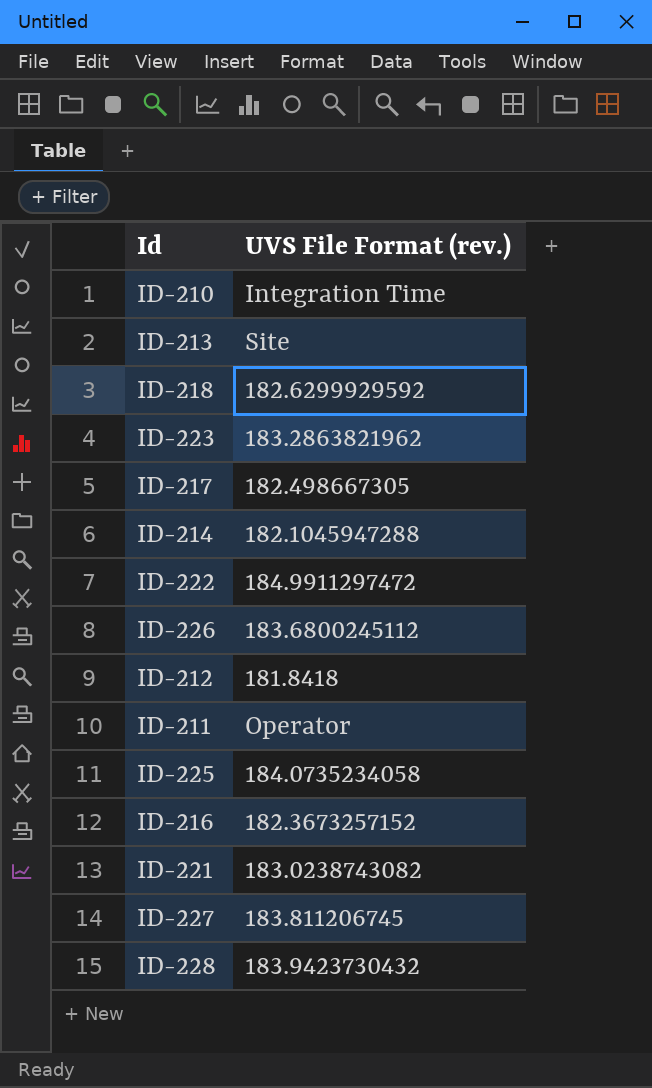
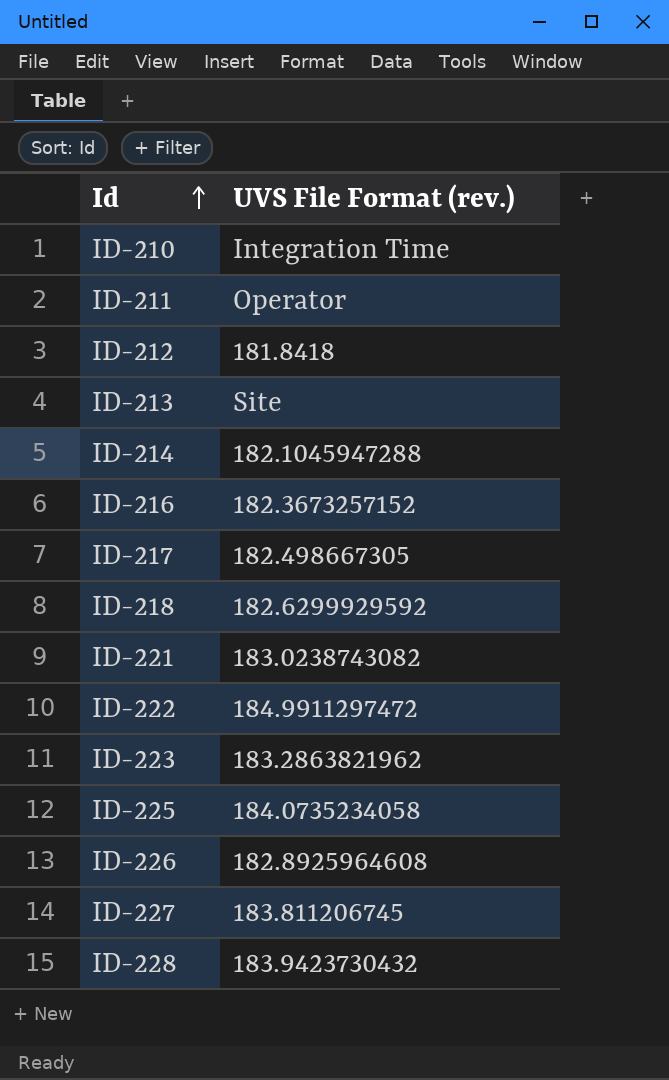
row order: none -> Id ascending
ID-226 | UVS File Format (rev.): 183.6800245112 -> 182.8925964608

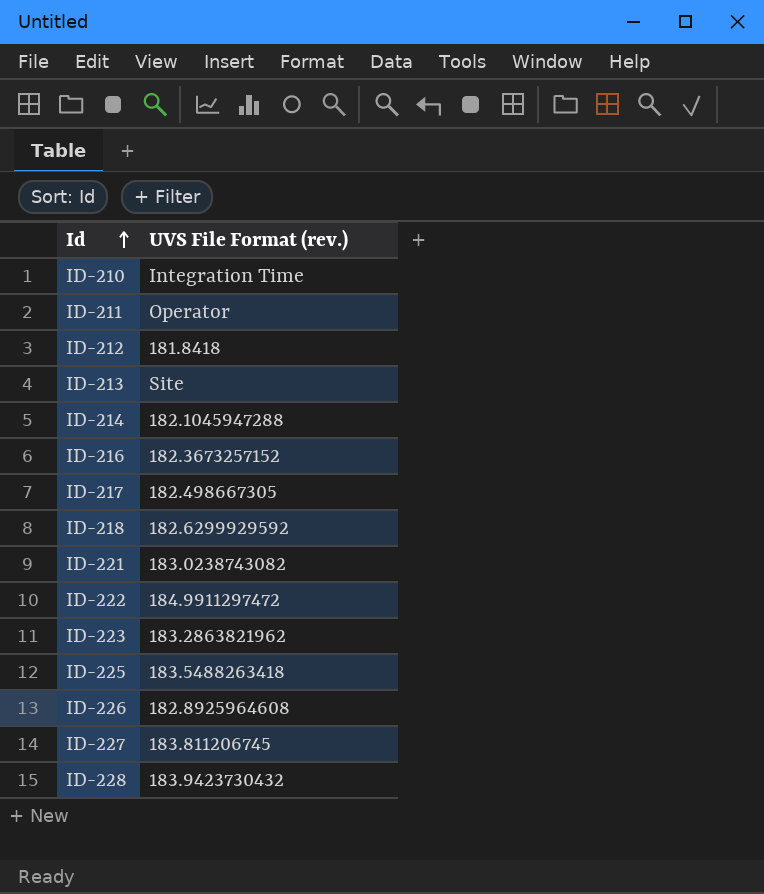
ID-225 | UVS File Format (rev.): 184.0735234058 -> 183.5488263418

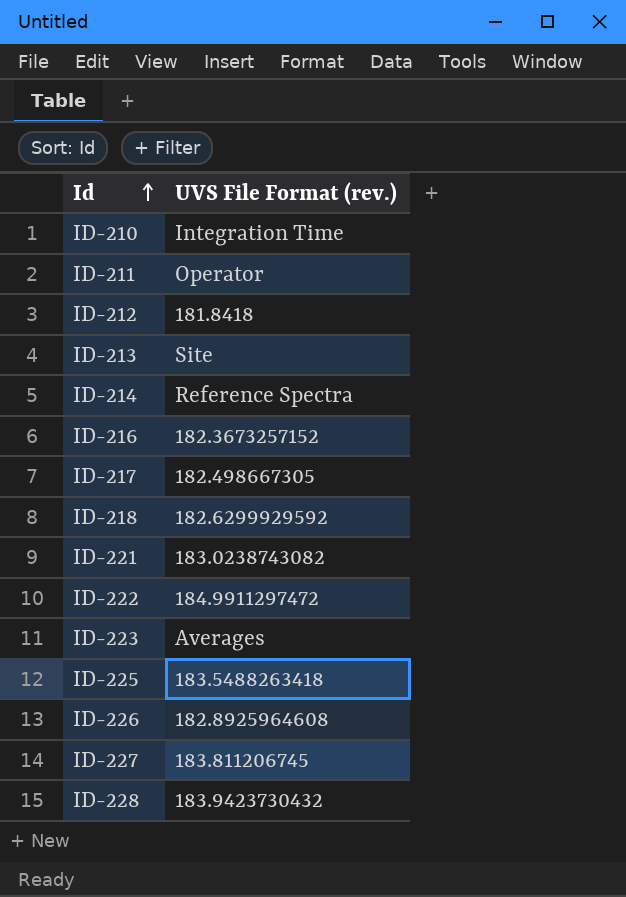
ID-214 | UVS File Format (rev.): 182.1045947288 -> Reference Spectra
ID-223 | UVS File Format (rev.): 183.2863821962 -> Averages

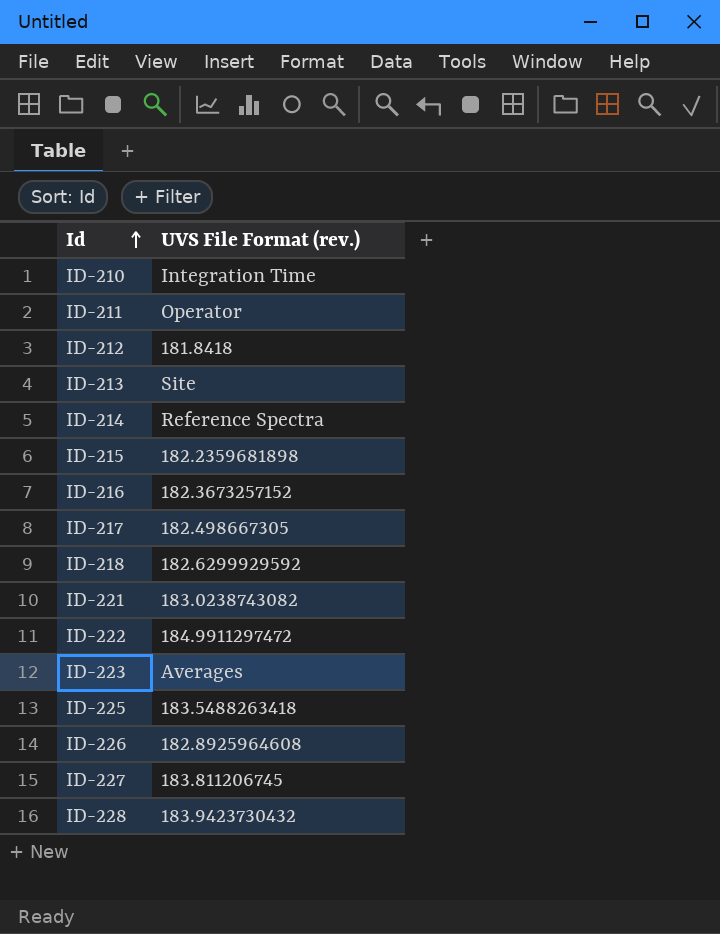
row ID-215: none -> 182.2359681898

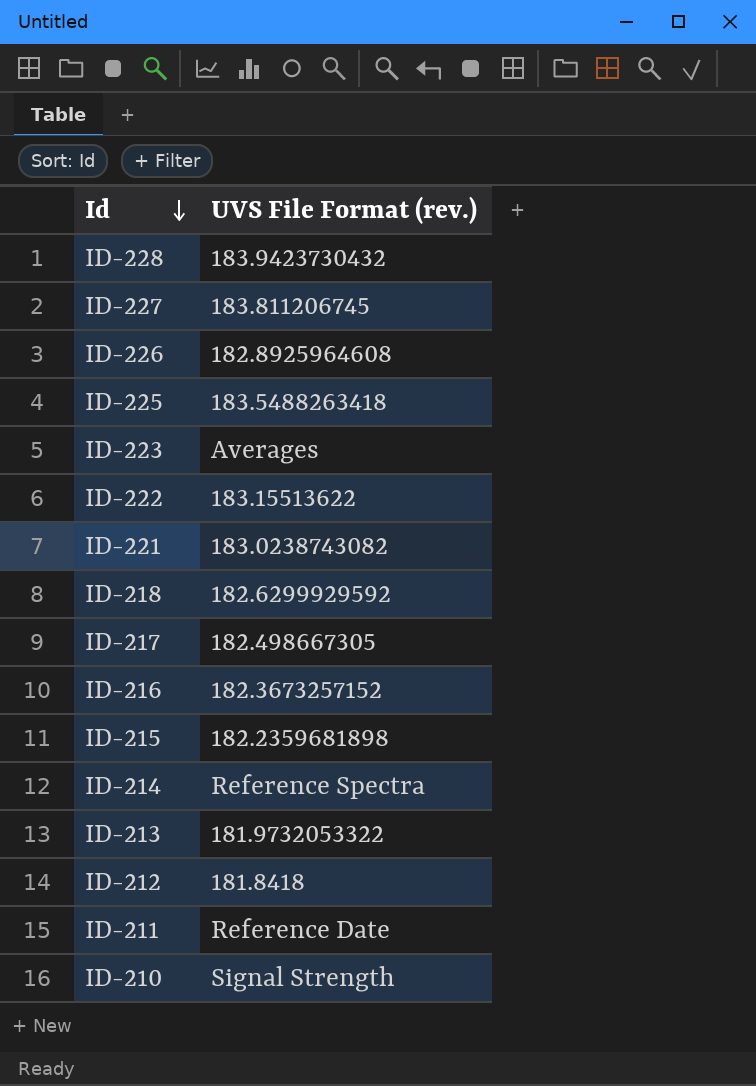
row order: Id ascending -> Id descending
ID-222 | UVS File Format (rev.): 184.9911297472 -> 183.15513622
ID-213 | UVS File Format (rev.): Site -> 181.9732053322
ID-211 | UVS File Format (rev.): Operator -> Reference Date
ID-210 | UVS File Format (rev.): Integration Time -> Signal Strength

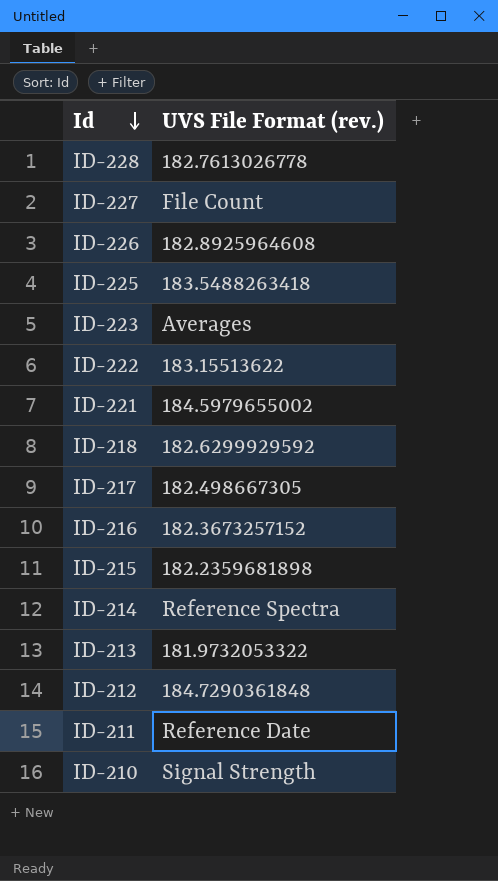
ID-228 | UVS File Format (rev.): 183.9423730432 -> 182.7613026778
ID-227 | UVS File Format (rev.): 183.811206745 -> File Count
ID-221 | UVS File Format (rev.): 183.0238743082 -> 184.5979655002
ID-212 | UVS File Format (rev.): 181.8418 -> 184.7290361848

